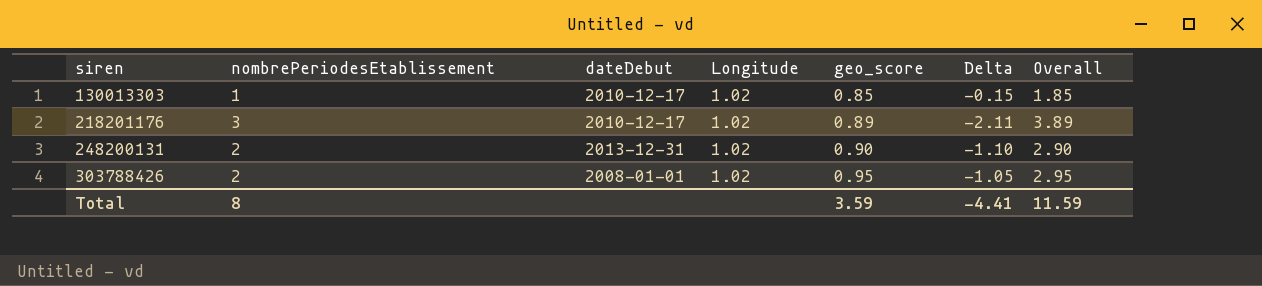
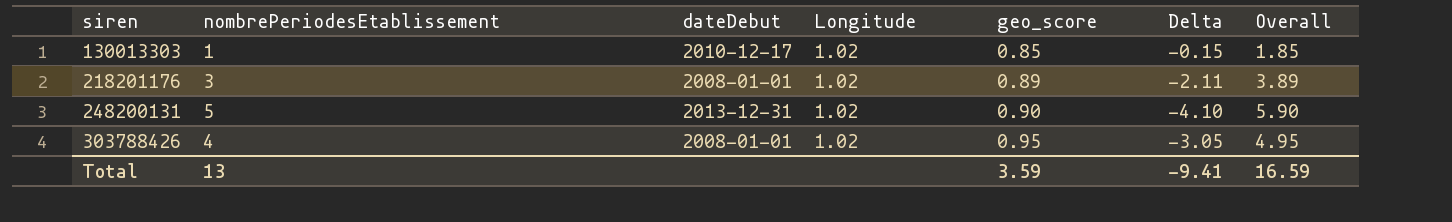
218201176 | dateDebut: 2010-12-17 -> 2008-01-01
248200131 | nombrePeriodesEtablissement: 2 -> 5
248200131 | Delta: -1.10 -> -4.10
248200131 | Overall: 2.90 -> 5.90
303788426 | nombrePeriodesEtablissement: 2 -> 4
303788426 | Delta: -1.05 -> -3.05
303788426 | Overall: 2.95 -> 4.95
Total | nombrePeriodesEtablissement: 8 -> 13
Total | Delta: -4.41 -> -9.41
Total | Overall: 11.59 -> 16.59

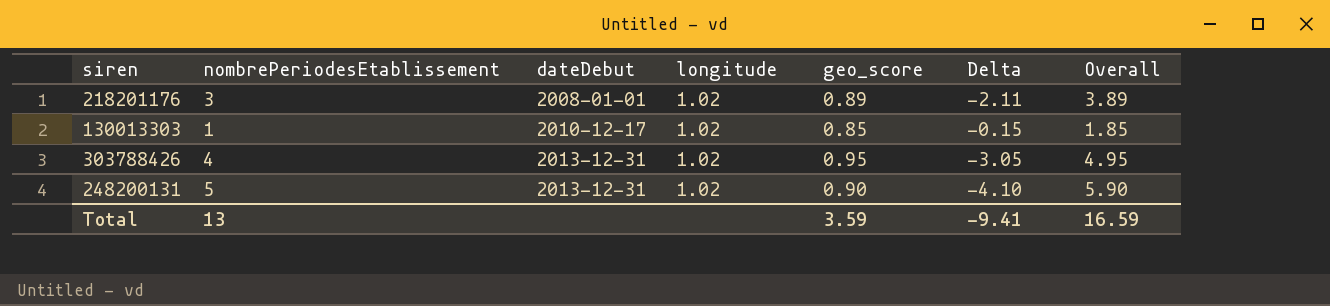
row order: siren ascending -> dateDebut ascending
column name: Longitude -> longitude
303788426 | dateDebut: 2008-01-01 -> 2013-12-31

